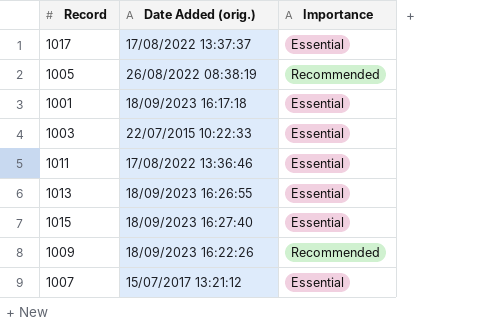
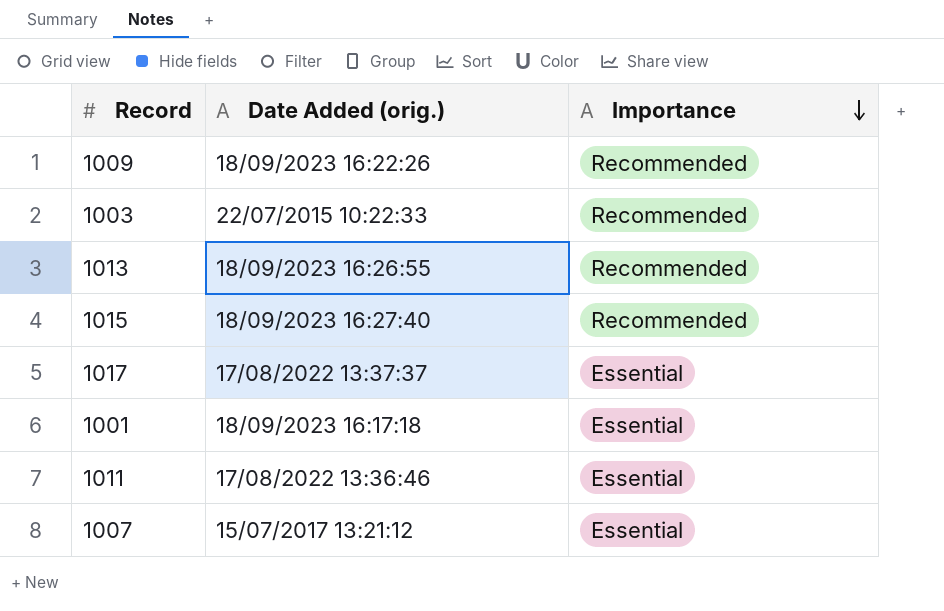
row order: none -> Importance descending
row 1005: 26/08/2022 08:38:19 | Recommended -> none
1003 | Importance: Essential -> Recommended
1013 | Importance: Essential -> Recommended
1015 | Importance: Essential -> Recommended

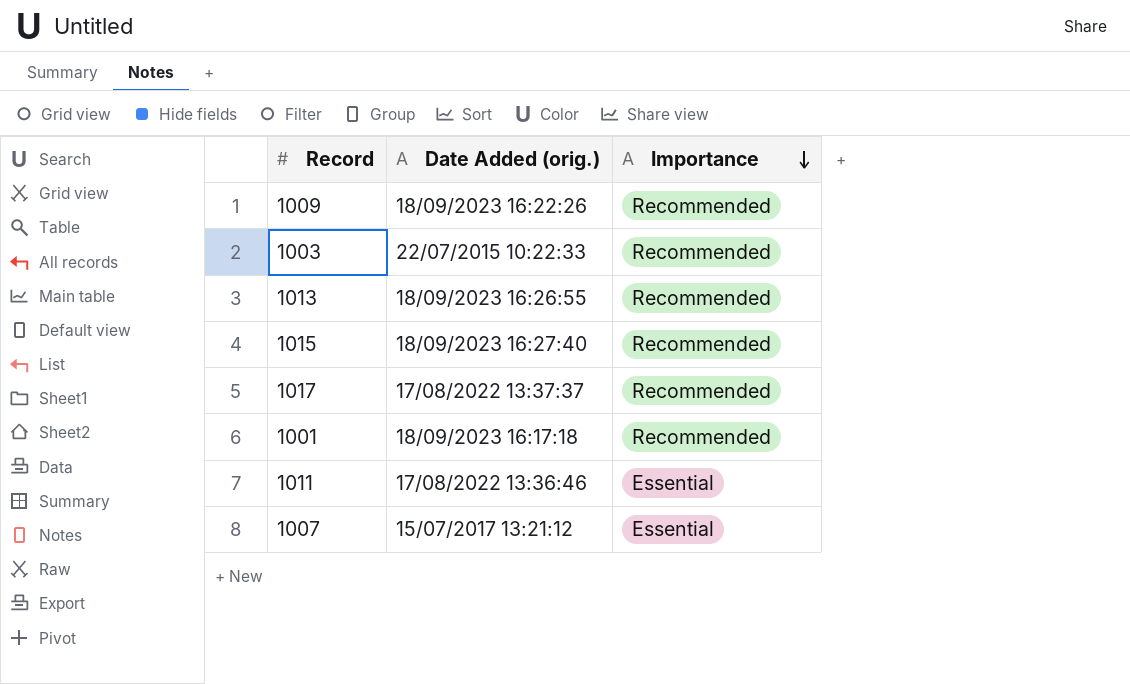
1017 | Importance: Essential -> Recommended
1001 | Importance: Essential -> Recommended

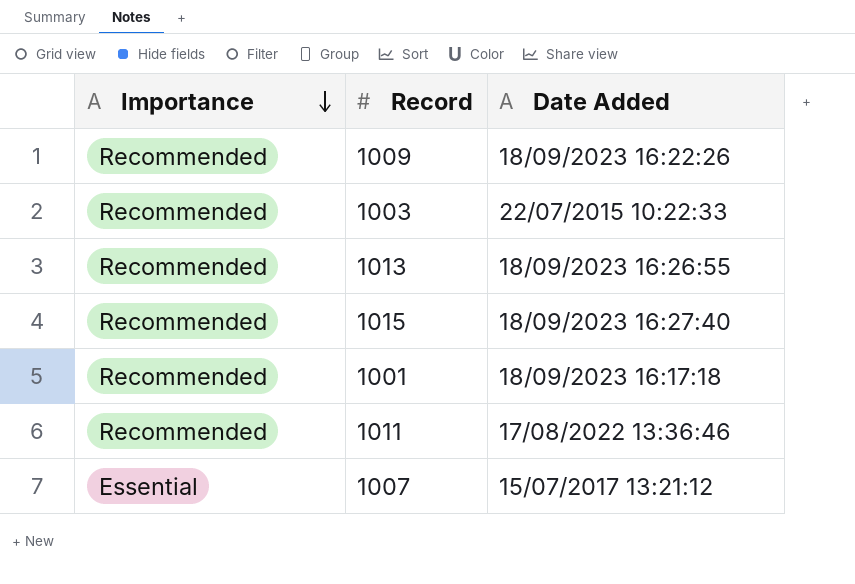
column Importance | position: 3 -> 1
column name: Date Added (orig.) -> Date Added
row 1017: 17/08/2022 13:37:37 | Recommended -> none
1011 | Importance: Essential -> Recommended

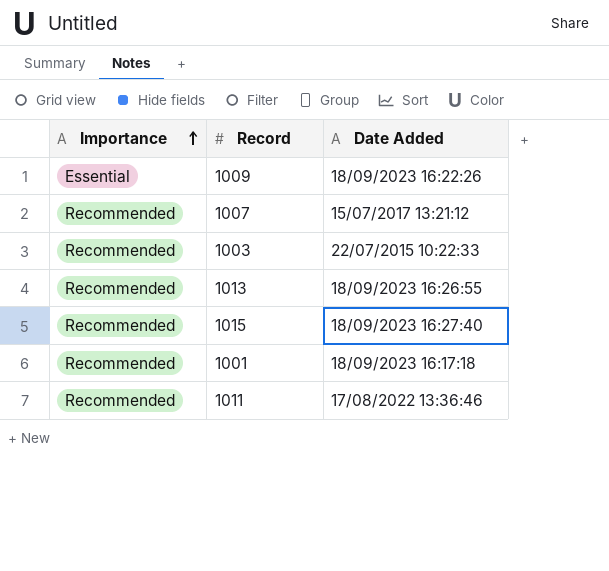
row order: Importance descending -> Importance ascending
1009 | Importance: Recommended -> Essential
1007 | Importance: Essential -> Recommended

